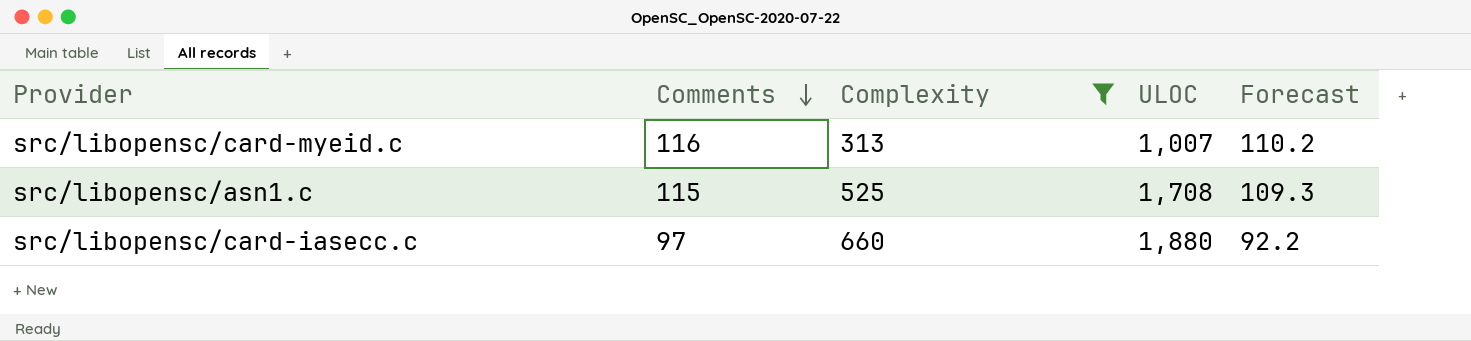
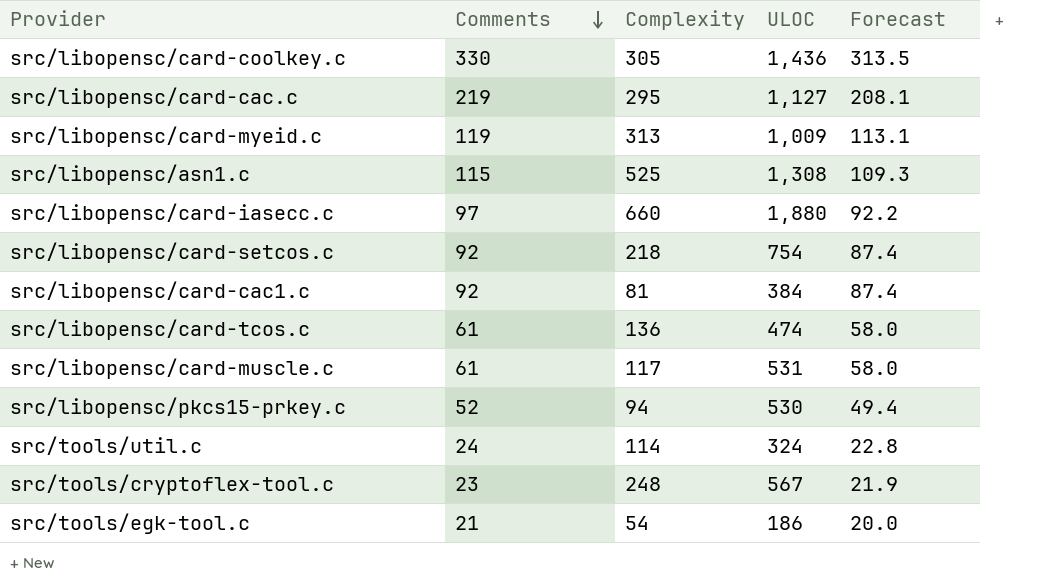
filter: Complexity >= 313 -> none
src/libopensc/card-myeid.c | Comments: 116 -> 119
src/libopensc/card-myeid.c | ULOC: 1,007 -> 1,009
src/libopensc/card-myeid.c | Forecast: 110.2 -> 113.1
src/libopensc/asn1.c | ULOC: 1,708 -> 1,308

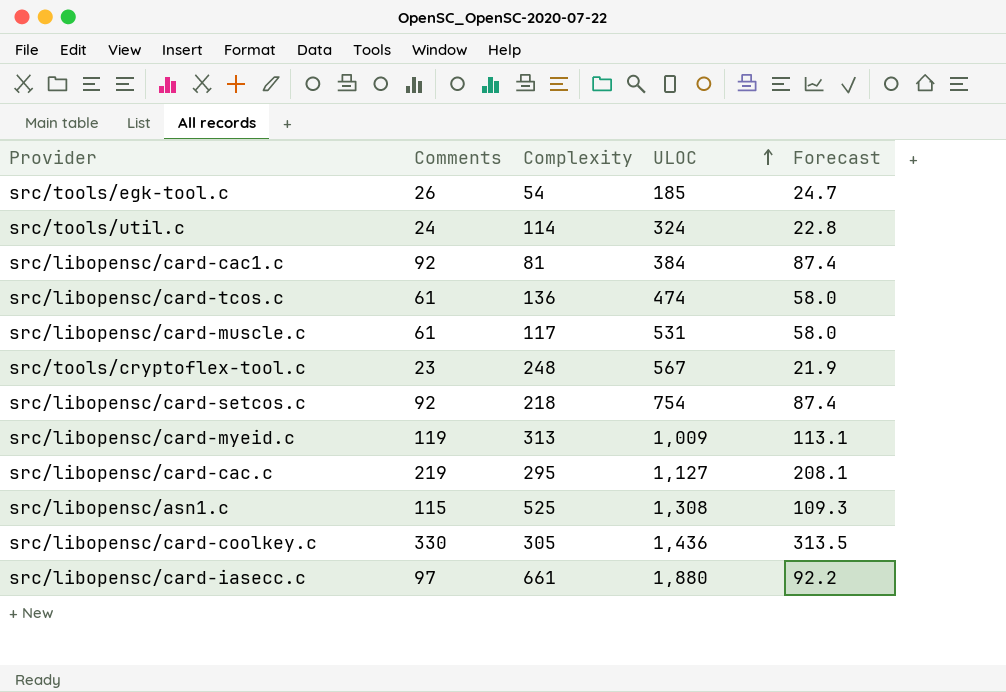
row order: Comments descending -> ULOC ascending
row src/libopensc/pkcs15-prkey.c: 52 | 94 | 530 | 49.4 -> none
src/tools/egk-tool.c | Comments: 21 -> 26
src/tools/egk-tool.c | ULOC: 186 -> 185
src/tools/egk-tool.c | Forecast: 20.0 -> 24.7
src/libopensc/card-iasecc.c | Complexity: 660 -> 661

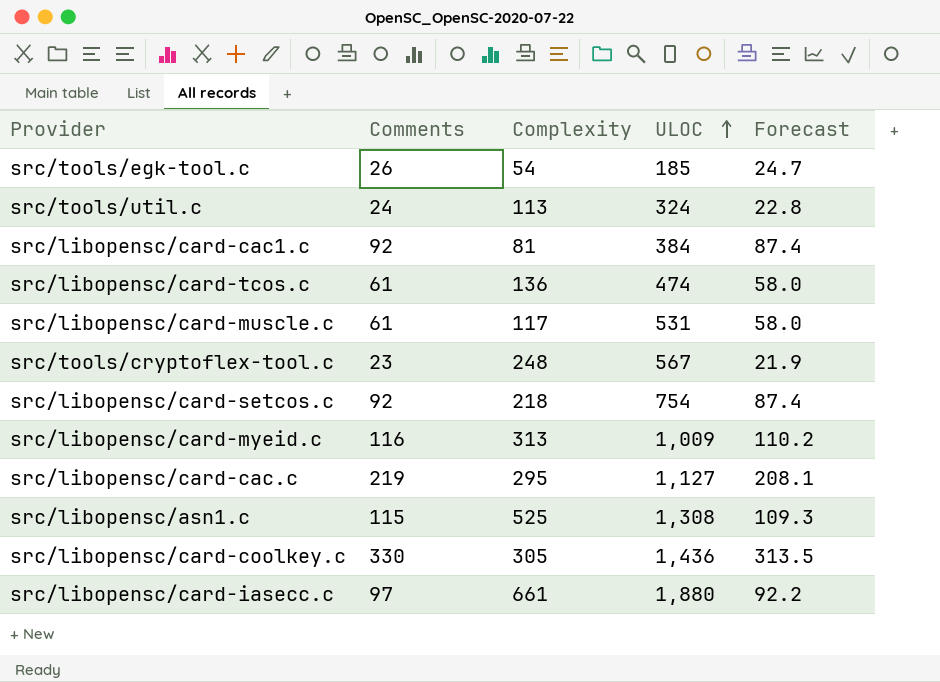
src/tools/util.c | Complexity: 114 -> 113
src/libopensc/card-myeid.c | Comments: 119 -> 116
src/libopensc/card-myeid.c | Forecast: 113.1 -> 110.2

